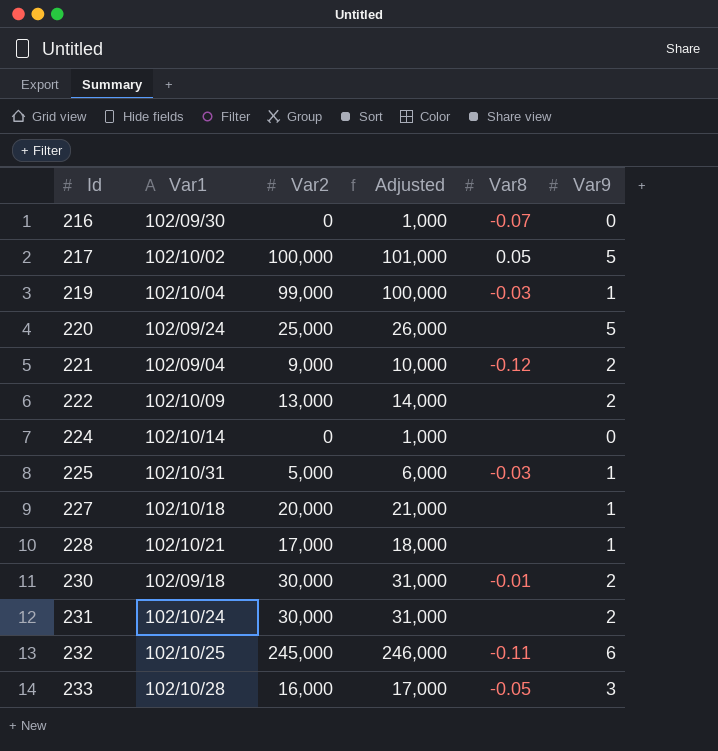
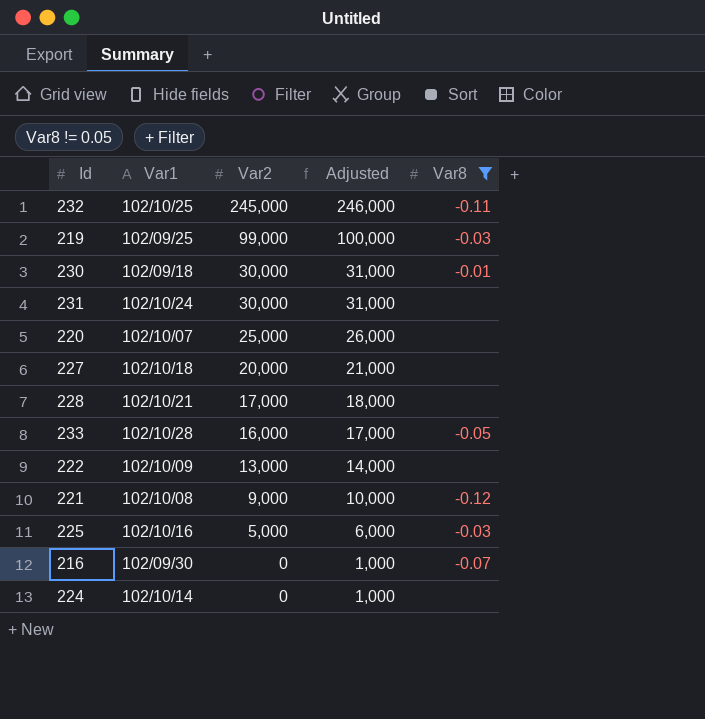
filter: none -> Var8 != 0.05
row order: Id ascending -> Var2 descending
column Var9 | position: 6 -> none
219 | Var1: 102/10/04 -> 102/09/25
220 | Var1: 102/09/24 -> 102/10/07
221 | Var1: 102/09/04 -> 102/10/08
225 | Var1: 102/10/31 -> 102/10/16

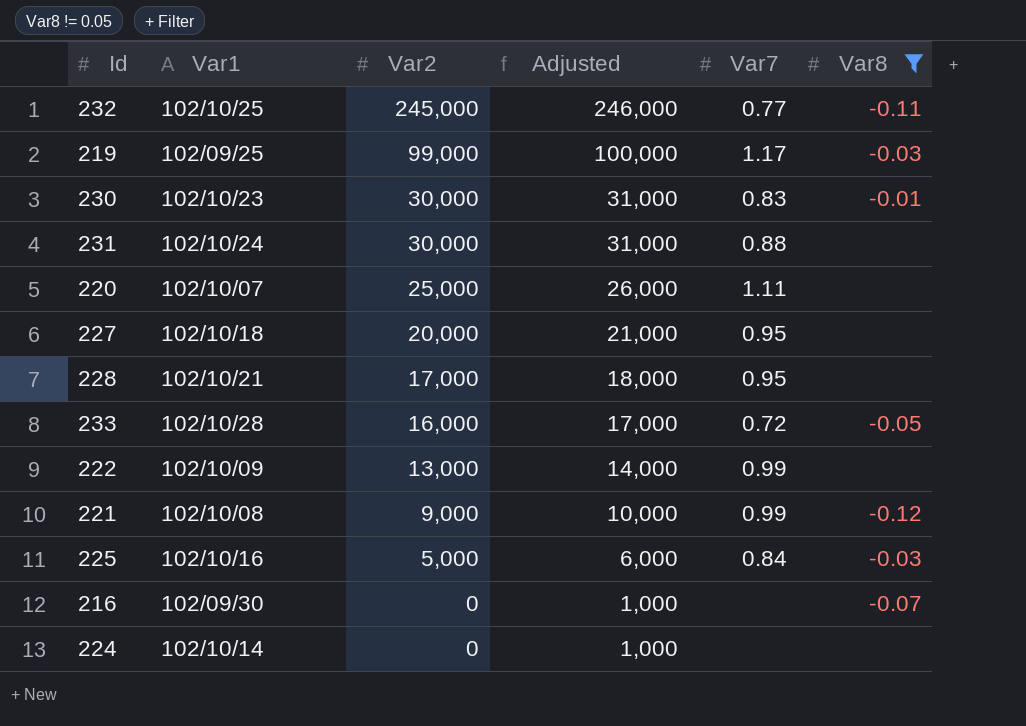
column Var7 | position: none -> 5
230 | Var1: 102/09/18 -> 102/10/23

